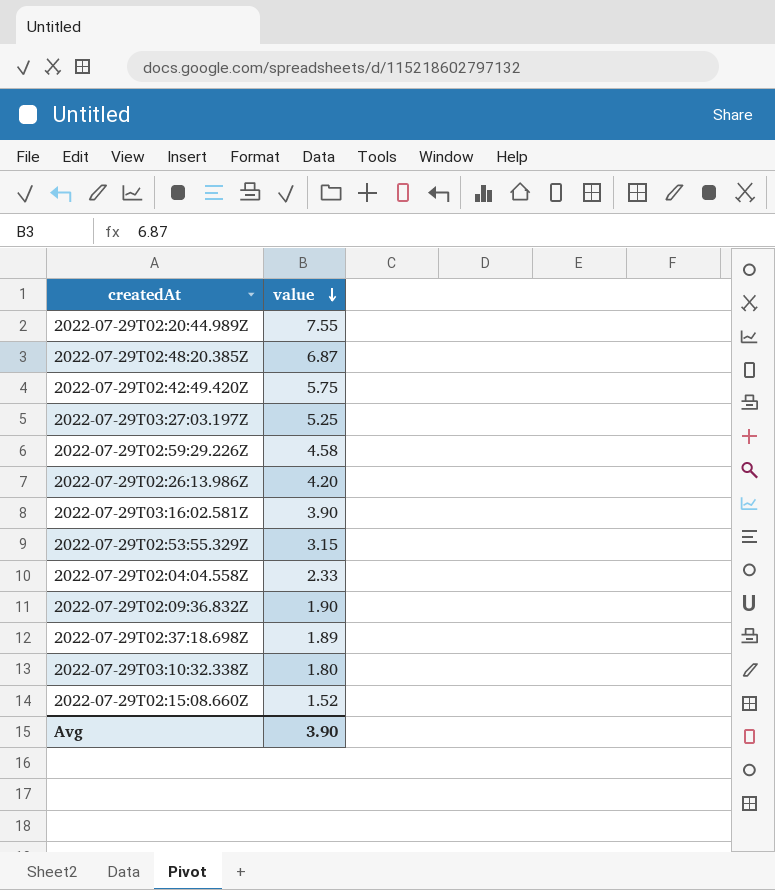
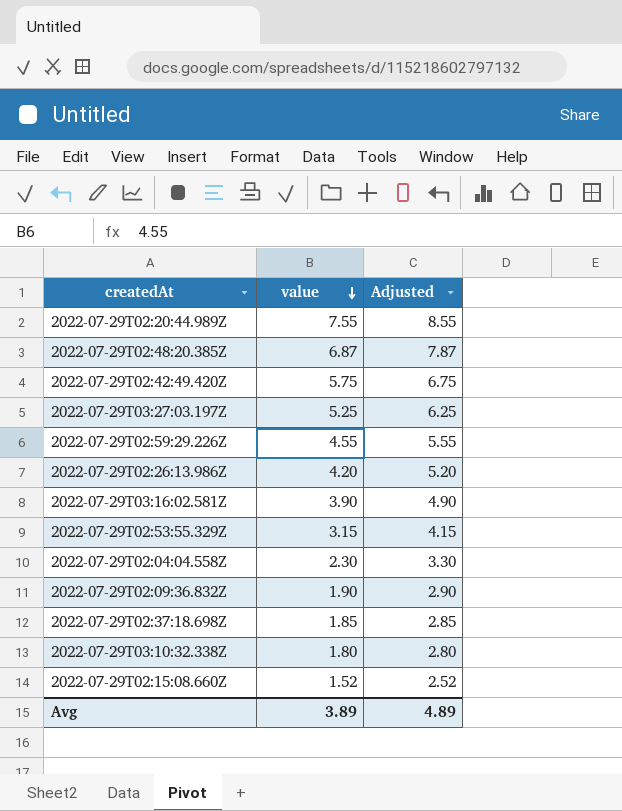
column Adjusted | formula: none -> [value] + 1
2022-07-29T02:59:29.226Z | value: 4.58 -> 4.55
2022-07-29T02:04:04.558Z | value: 2.33 -> 2.30
2022-07-29T02:37:18.698Z | value: 1.89 -> 1.85
Avg | value: 3.90 -> 3.89

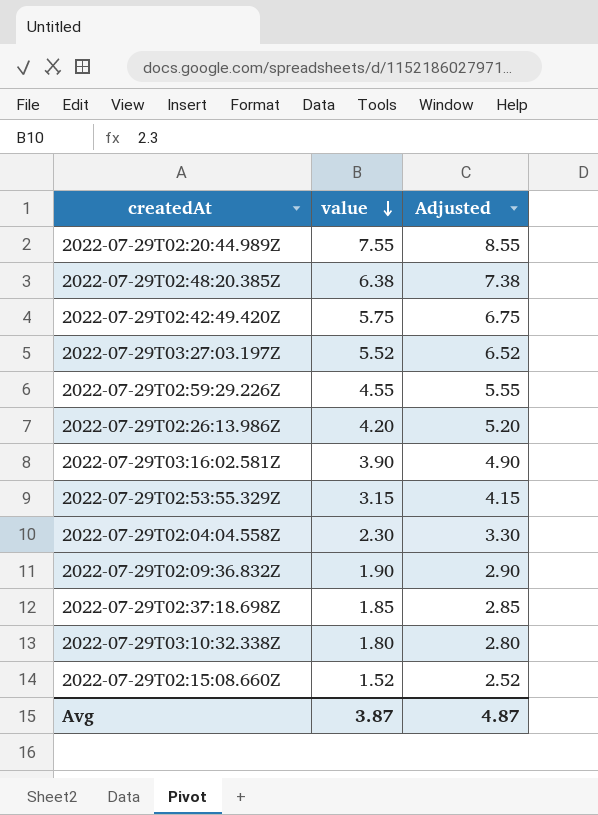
2022-07-29T02:48:20.385Z | value: 6.87 -> 6.38
2022-07-29T02:48:20.385Z | Adjusted: 7.87 -> 7.38
2022-07-29T03:27:03.197Z | value: 5.25 -> 5.52
2022-07-29T03:27:03.197Z | Adjusted: 6.25 -> 6.52
Avg | value: 3.89 -> 3.87
Avg | Adjusted: 4.89 -> 4.87

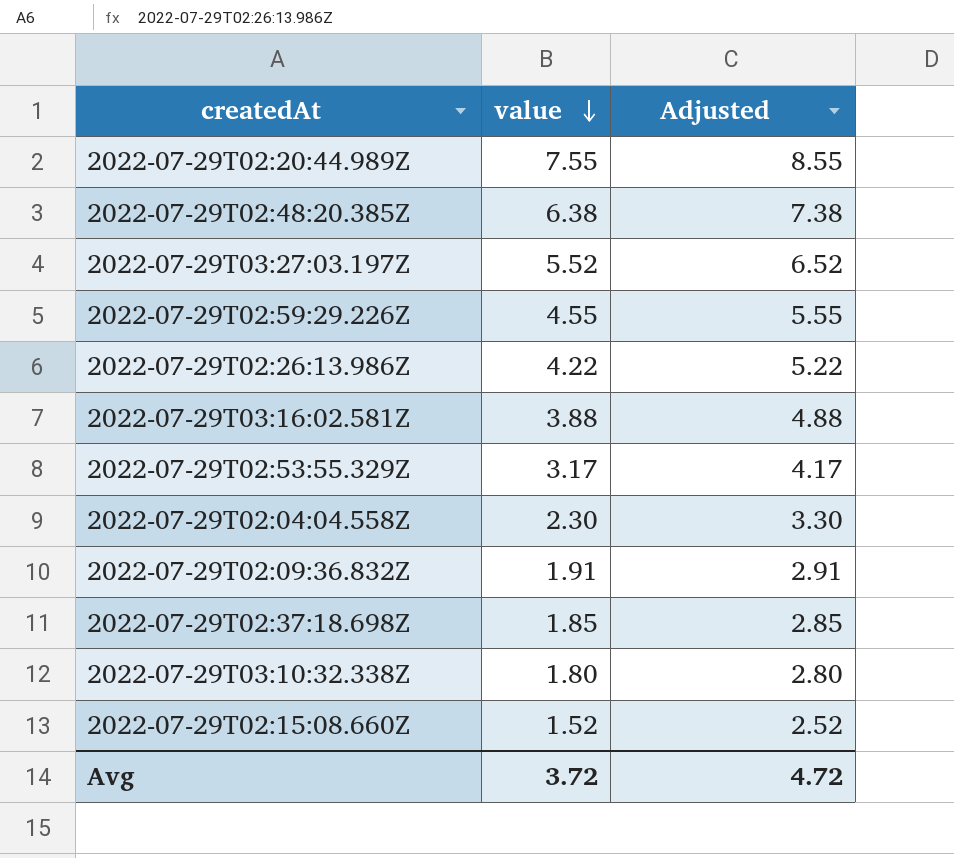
row 2022-07-29T02:42:49.420Z: 5.75 | 6.75 -> none
2022-07-29T02:26:13.986Z | value: 4.20 -> 4.22
2022-07-29T02:26:13.986Z | Adjusted: 5.20 -> 5.22
2022-07-29T03:16:02.581Z | value: 3.90 -> 3.88
2022-07-29T03:16:02.581Z | Adjusted: 4.90 -> 4.88
2022-07-29T02:53:55.329Z | value: 3.15 -> 3.17
2022-07-29T02:53:55.329Z | Adjusted: 4.15 -> 4.17
2022-07-29T02:09:36.832Z | value: 1.90 -> 1.91
2022-07-29T02:09:36.832Z | Adjusted: 2.90 -> 2.91
Avg | value: 3.87 -> 3.72
Avg | Adjusted: 4.87 -> 4.72

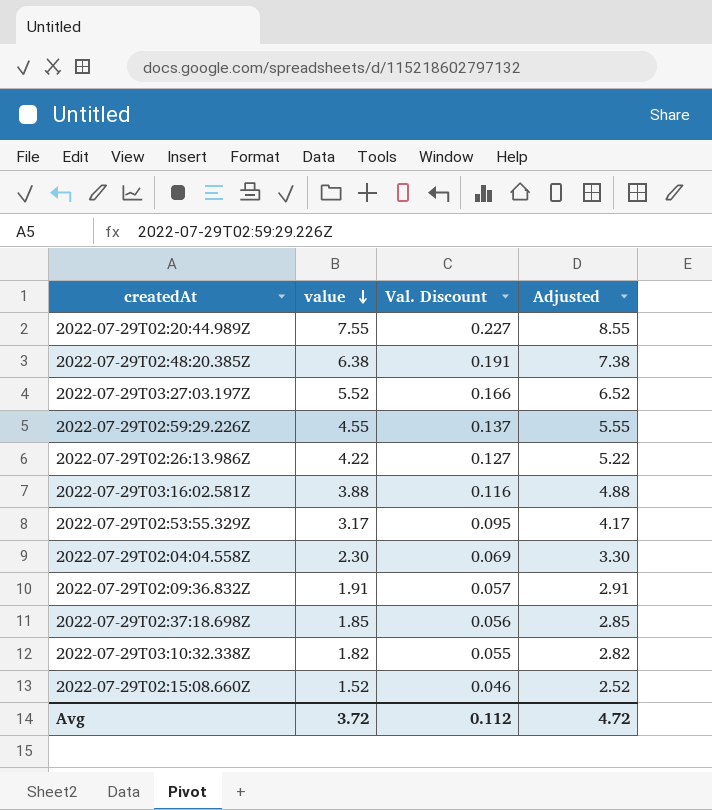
column Val. Discount | formula: none -> [value] * 0.03
2022-07-29T03:10:32.338Z | value: 1.80 -> 1.82
2022-07-29T03:10:32.338Z | Adjusted: 2.80 -> 2.82

